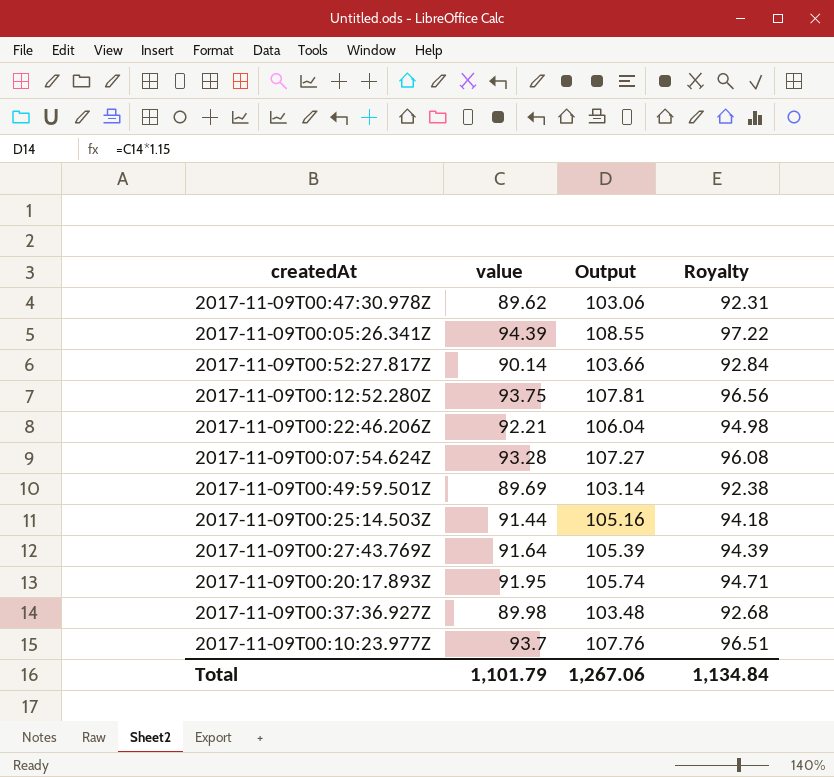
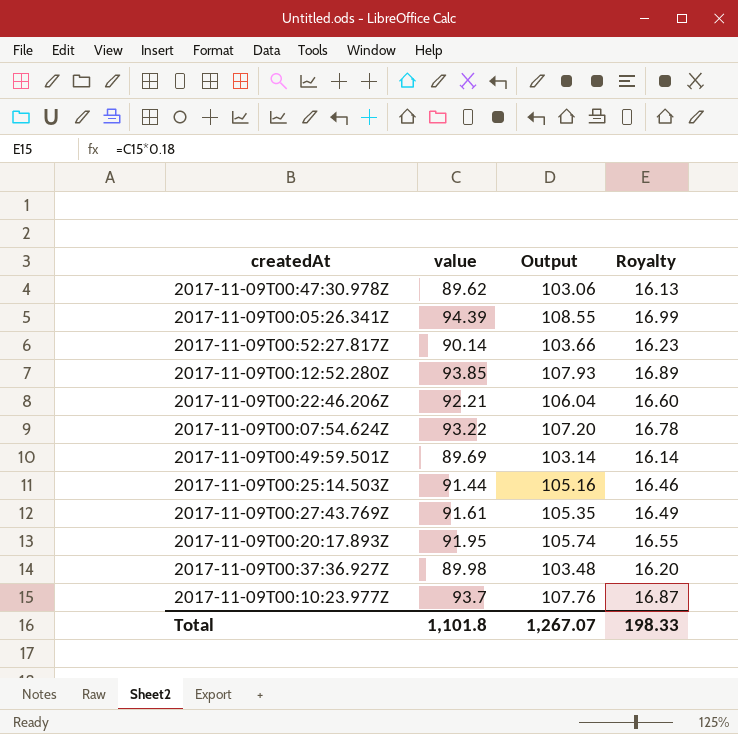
column Royalty | formula: [value] * 1.03 -> [value] * 0.18
2017-11-09T00:12:52.280Z | value: 93.75 -> 93.85
2017-11-09T00:12:52.280Z | Output: 107.81 -> 107.93
2017-11-09T00:07:54.624Z | value: 93.28 -> 93.22
2017-11-09T00:07:54.624Z | Output: 107.27 -> 107.20
2017-11-09T00:27:43.769Z | value: 91.64 -> 91.61
2017-11-09T00:27:43.769Z | Output: 105.39 -> 105.35
Total | value: 1,101.79 -> 1,101.8
Total | Output: 1,267.06 -> 1,267.07
Total | Royalty: 1,134.84 -> 198.33

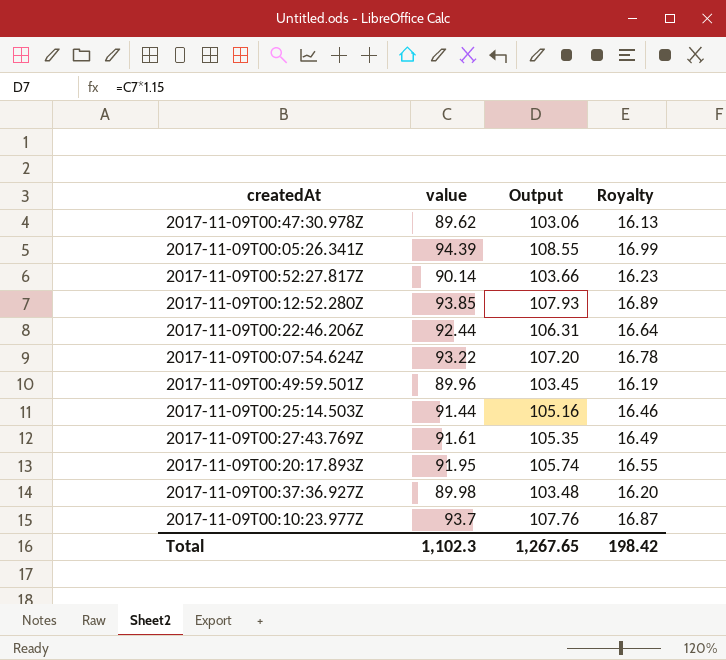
2017-11-09T00:22:46.206Z | value: 92.21 -> 92.44
2017-11-09T00:22:46.206Z | Output: 106.04 -> 106.31
2017-11-09T00:22:46.206Z | Royalty: 16.60 -> 16.64
2017-11-09T00:49:59.501Z | value: 89.69 -> 89.96
2017-11-09T00:49:59.501Z | Output: 103.14 -> 103.45
2017-11-09T00:49:59.501Z | Royalty: 16.14 -> 16.19
Total | value: 1,101.8 -> 1,102.3
Total | Output: 1,267.07 -> 1,267.65
Total | Royalty: 198.33 -> 198.42

